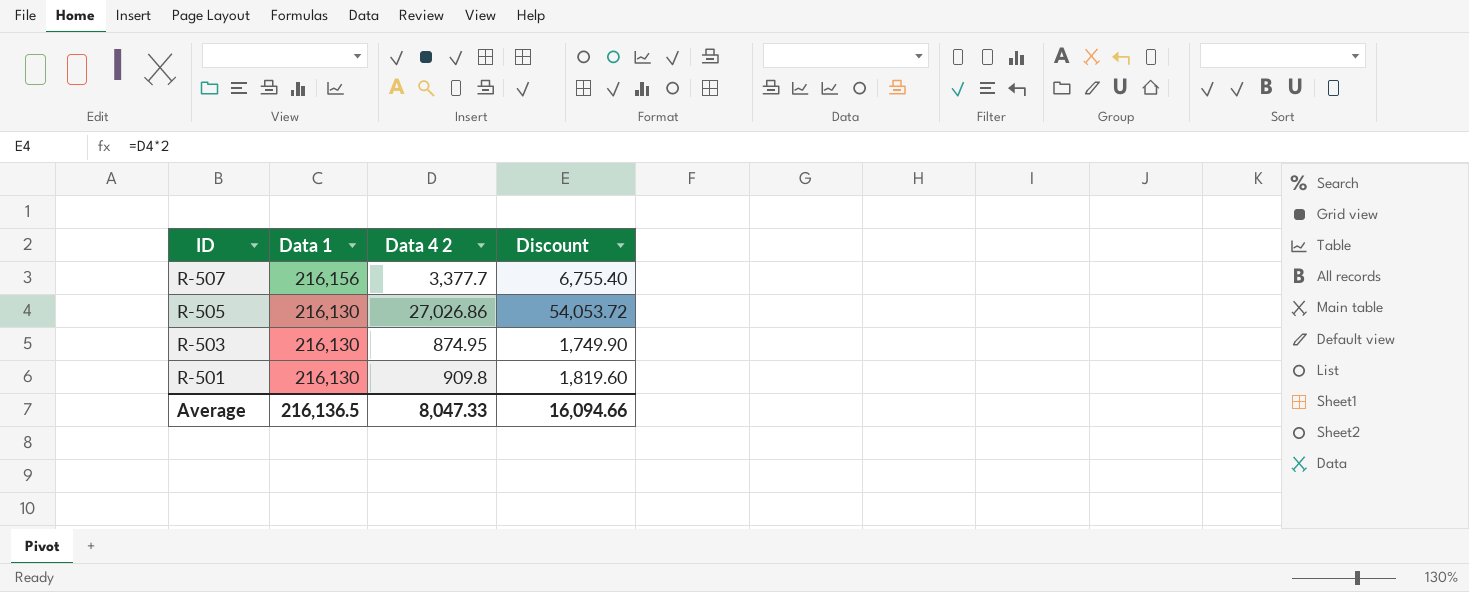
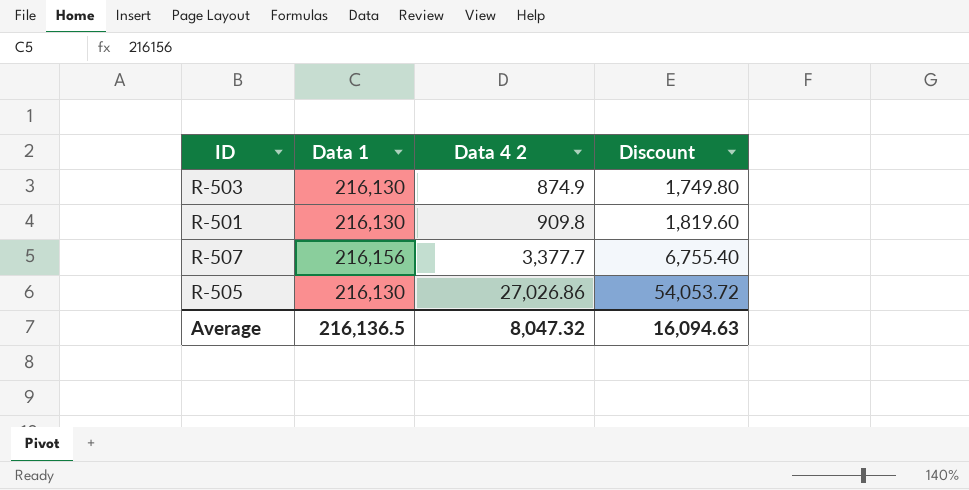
row order: ID descending -> Data 4 2 ascending
R-503 | Data 4 2: 874.95 -> 874.9
R-503 | Discount: 1,749.90 -> 1,749.80
Average | Data 4 2: 8,047.33 -> 8,047.32
Average | Discount: 16,094.66 -> 16,094.63

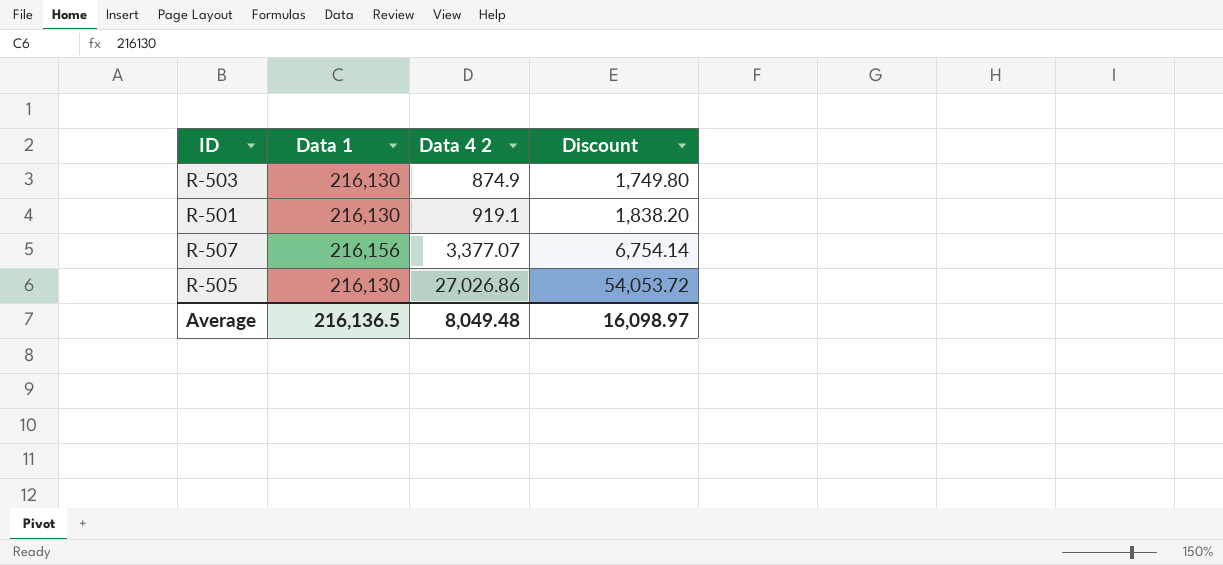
R-501 | Data 4 2: 909.8 -> 919.1
R-501 | Discount: 1,819.60 -> 1,838.20
R-507 | Data 4 2: 3,377.7 -> 3,377.07
R-507 | Discount: 6,755.40 -> 6,754.14
Average | Data 4 2: 8,047.32 -> 8,049.48
Average | Discount: 16,094.63 -> 16,098.97

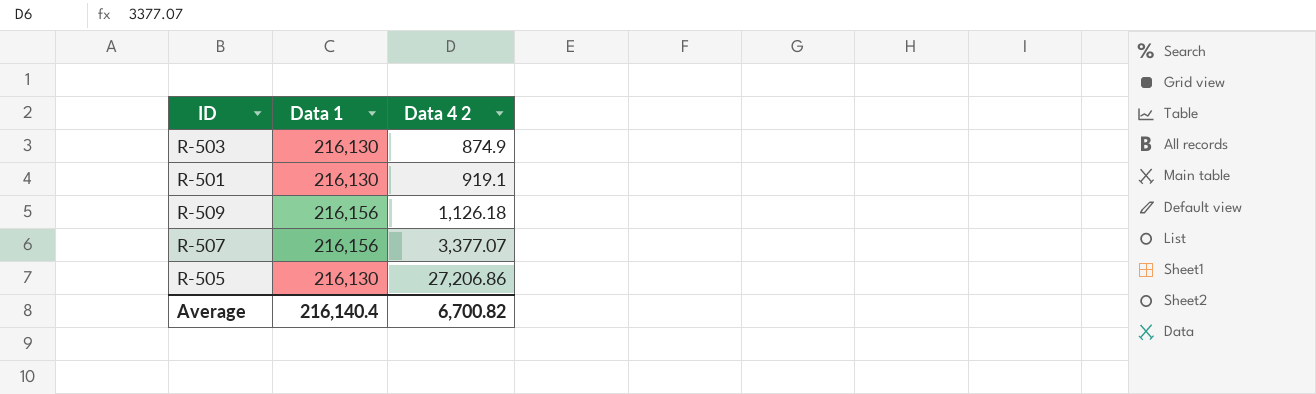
column Discount | formula: [Data 4 2] * 2 -> none
row R-509: none -> 216,156 | 1,126.18
R-505 | Data 4 2: 27,026.86 -> 27,206.86
Average | Data 1: 216,136.5 -> 216,140.4
Average | Data 4 2: 8,049.48 -> 6,700.82

